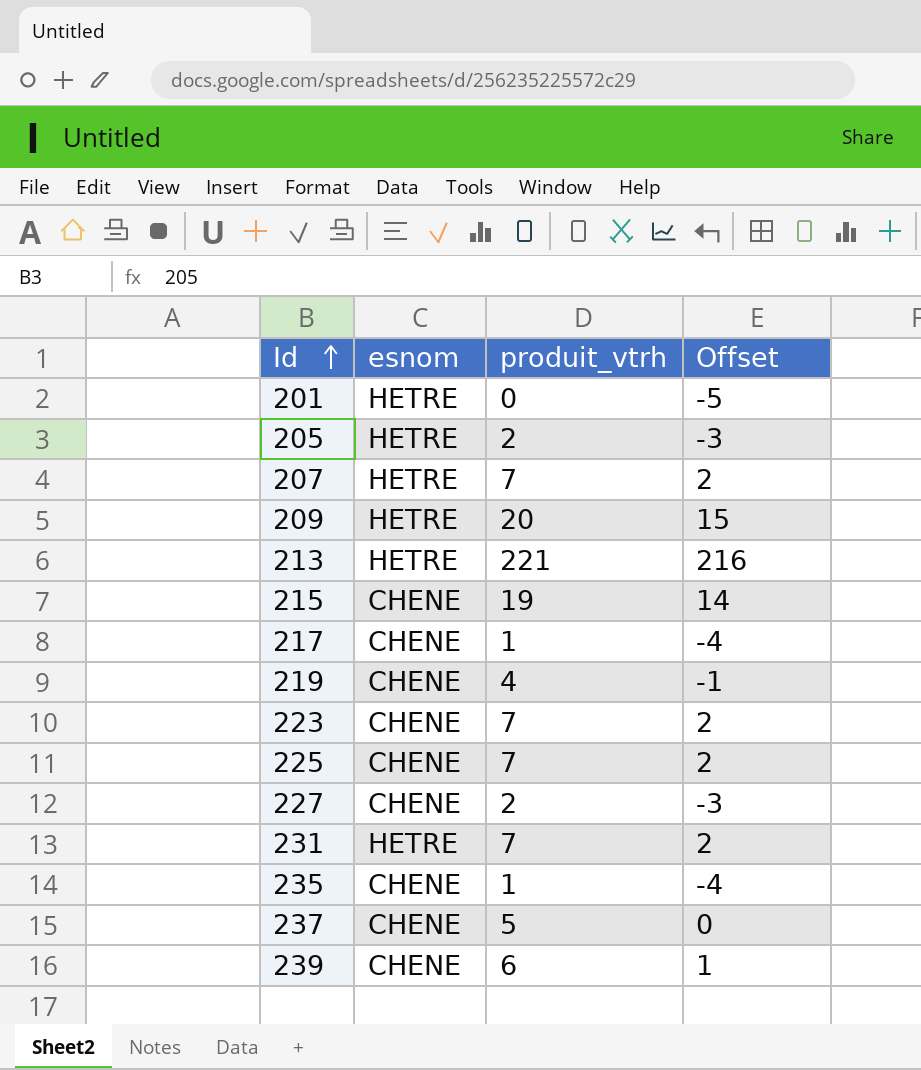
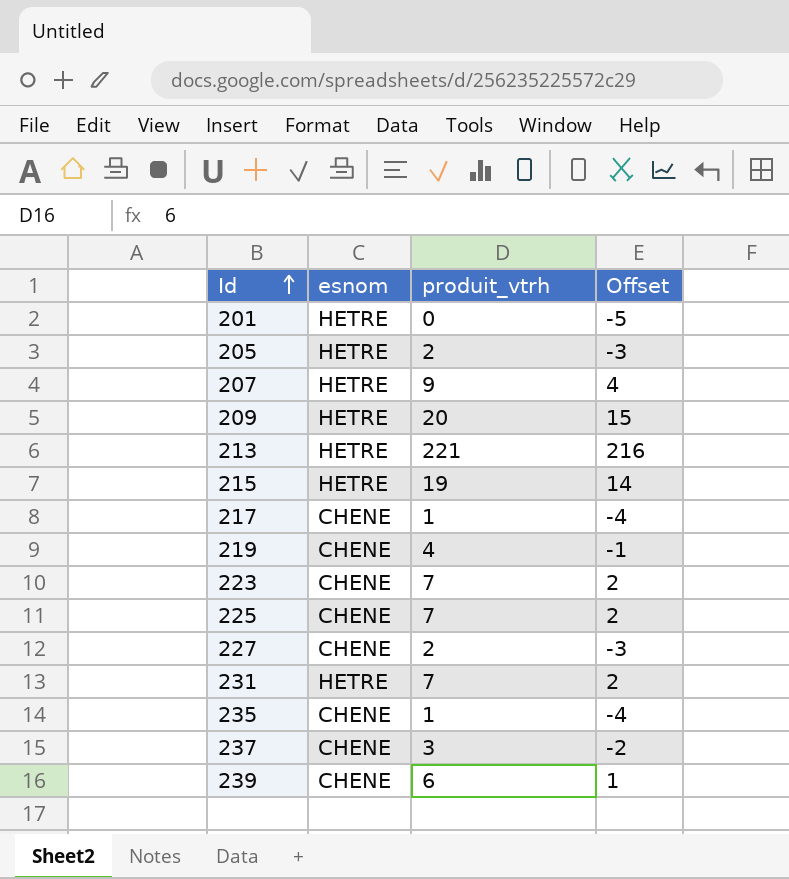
207 | produit_vtrh: 7 -> 9
207 | Offset: 2 -> 4
215 | esnom: CHENE -> HETRE
237 | produit_vtrh: 5 -> 3
237 | Offset: 0 -> -2

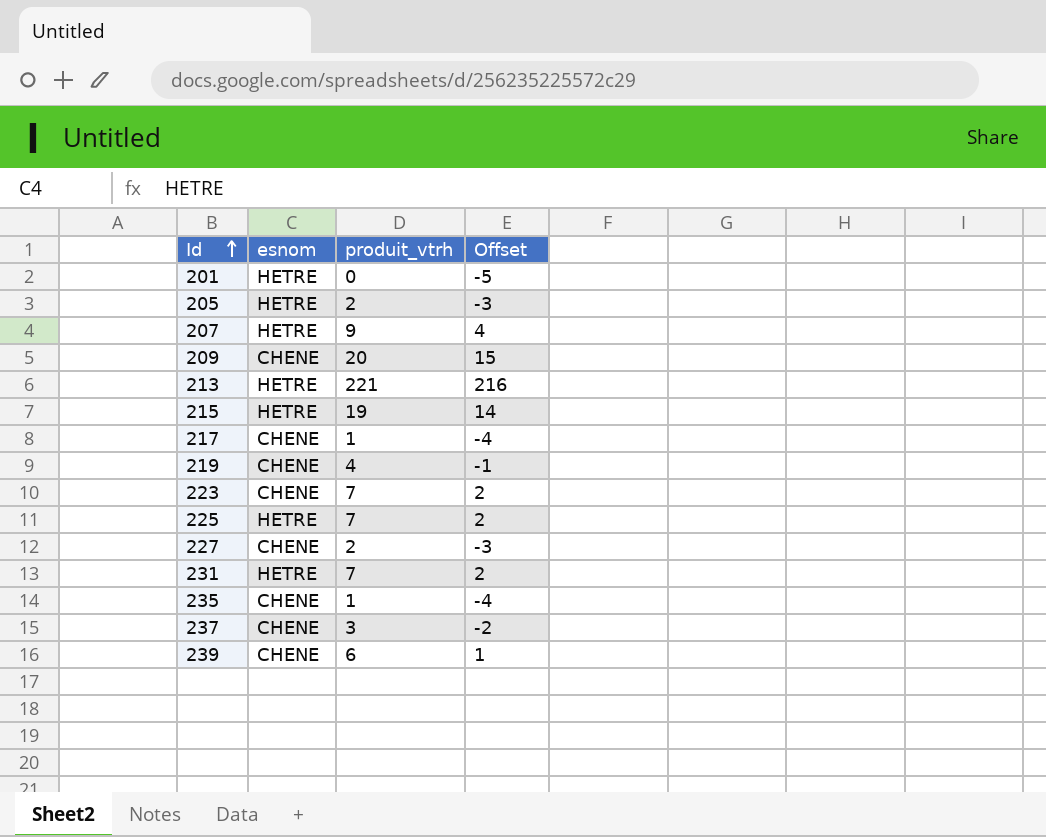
209 | esnom: HETRE -> CHENE
225 | esnom: CHENE -> HETRE

